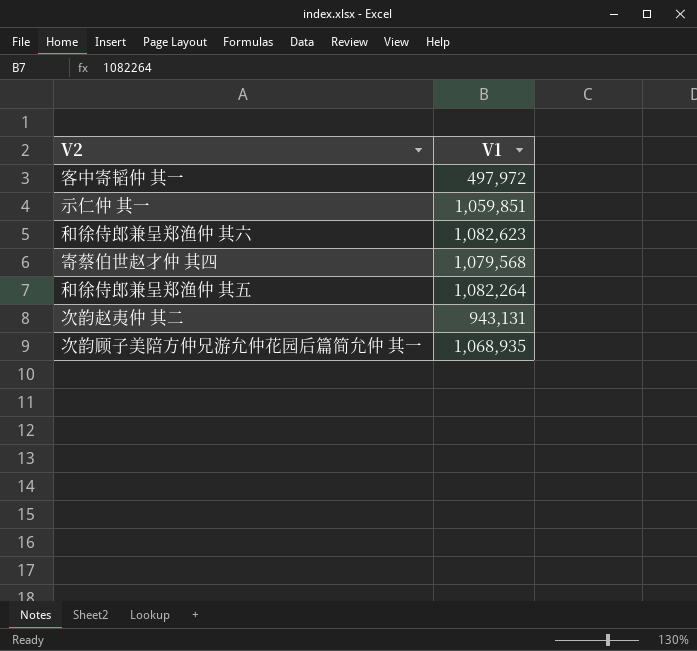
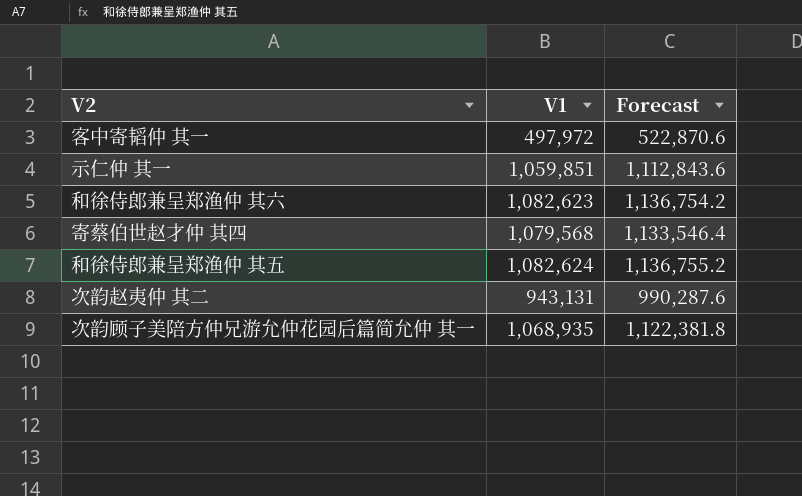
column Forecast | formula: none -> [V1] * 1.05
和徐侍郎兼呈郑渔仲 其五 | V1: 1,082,264 -> 1,082,624

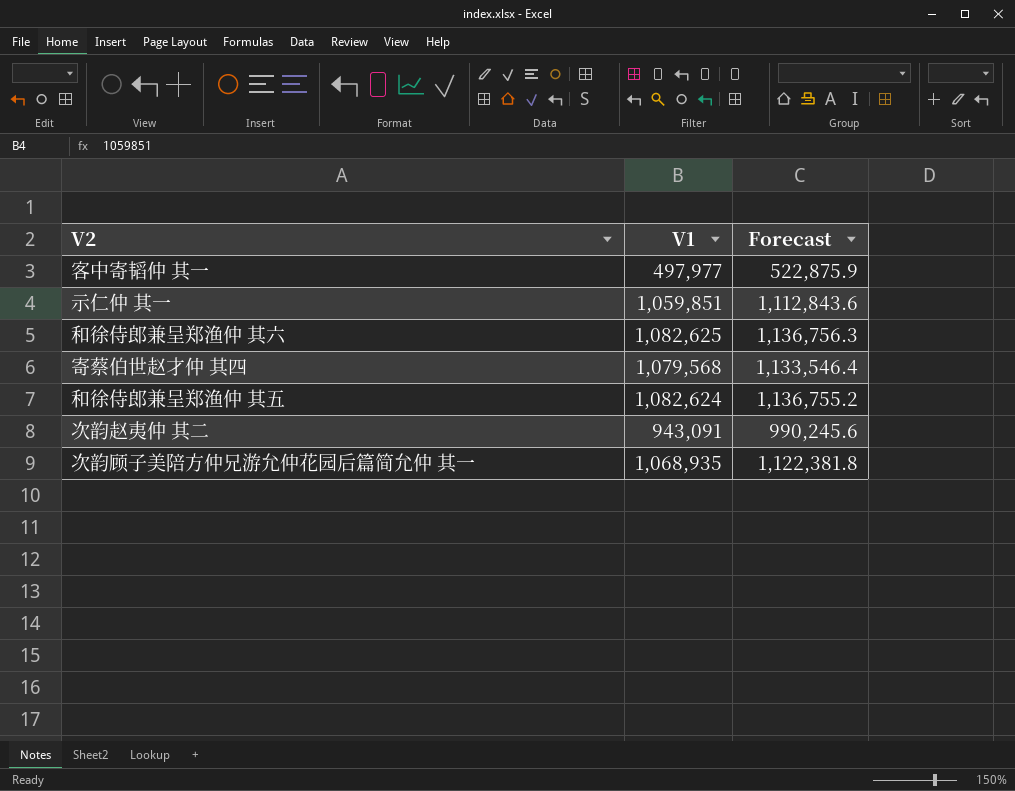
客中寄韬仲 其一 | V1: 497,972 -> 497,977
客中寄韬仲 其一 | Forecast: 522,870.6 -> 522,875.9
和徐侍郎兼呈郑渔仲 其六 | V1: 1,082,623 -> 1,082,625
和徐侍郎兼呈郑渔仲 其六 | Forecast: 1,136,754.2 -> 1,136,756.3
次韵赵夷仲 其二 | V1: 943,131 -> 943,091
次韵赵夷仲 其二 | Forecast: 990,287.6 -> 990,245.6

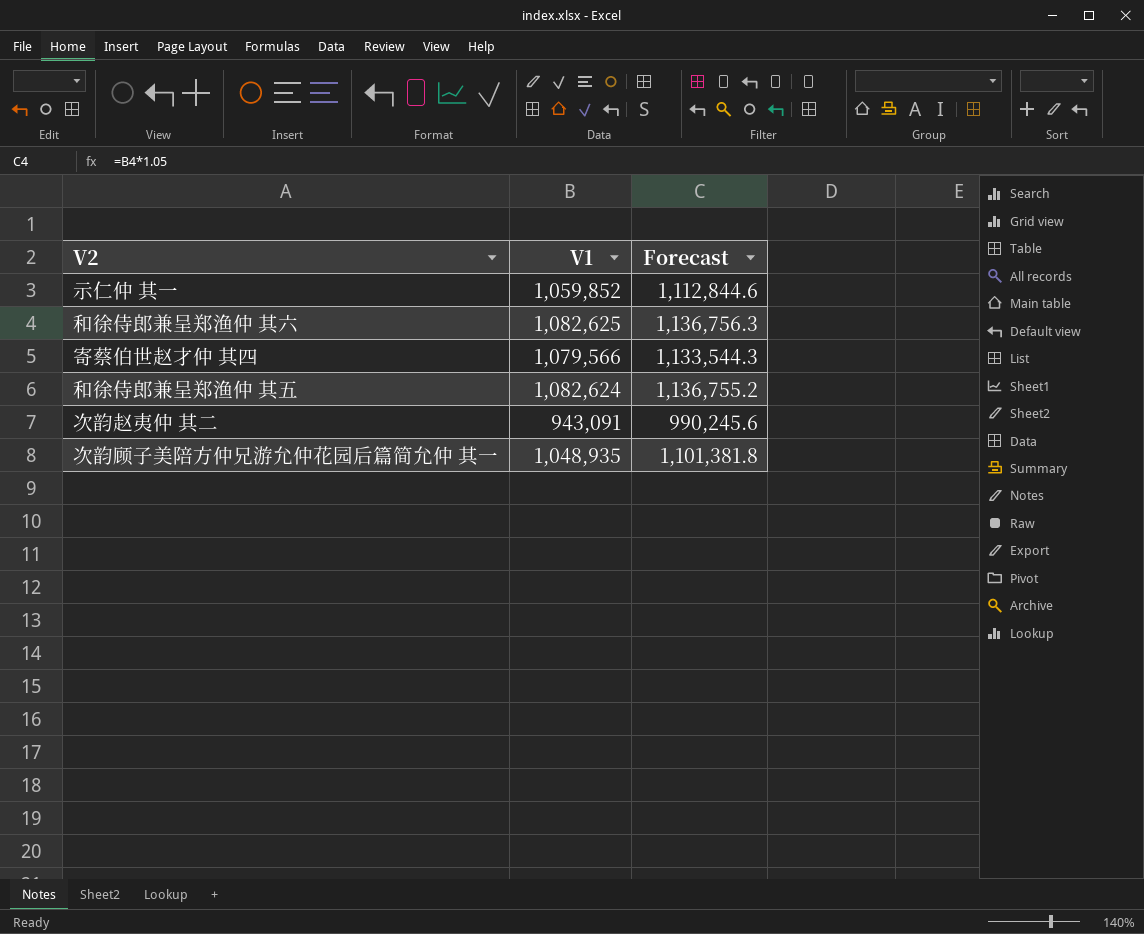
row 客中寄韬仲 其一: 497,977 | 522,875.9 -> none
示仁仲 其一 | V1: 1,059,851 -> 1,059,852
示仁仲 其一 | Forecast: 1,112,843.6 -> 1,112,844.6
寄蔡伯世赵才仲 其四 | V1: 1,079,568 -> 1,079,566
寄蔡伯世赵才仲 其四 | Forecast: 1,133,546.4 -> 1,133,544.3
次韵顾子美陪方仲兄游允仲花园后篇简允仲 其一 | V1: 1,068,935 -> 1,048,935
次韵顾子美陪方仲兄游允仲花园后篇简允仲 其一 | Forecast: 1,122,381.8 -> 1,101,381.8

